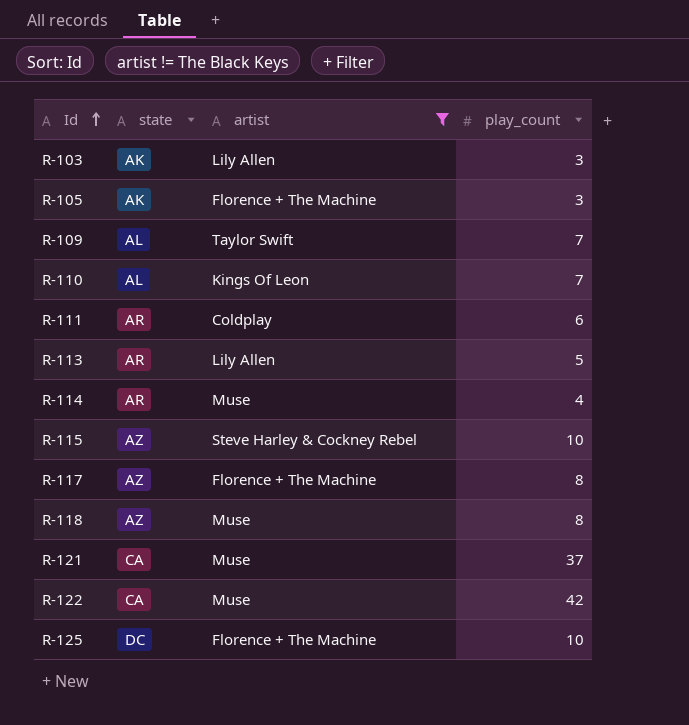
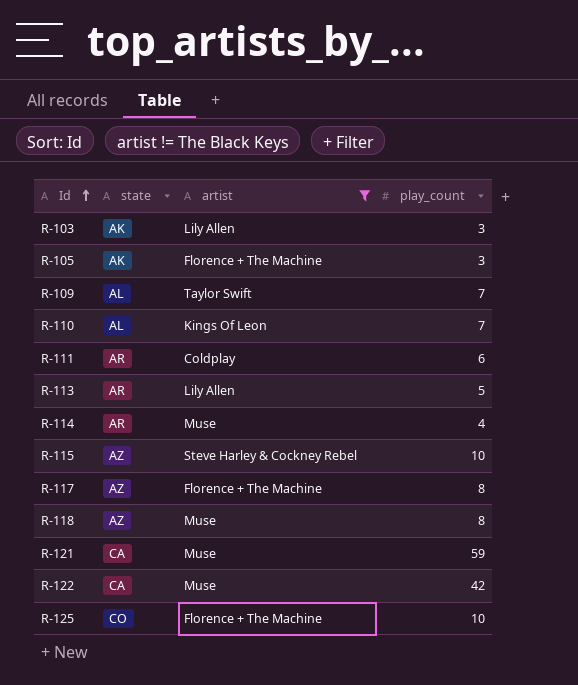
R-121 | play_count: 37 -> 59
R-125 | state: DC -> CO

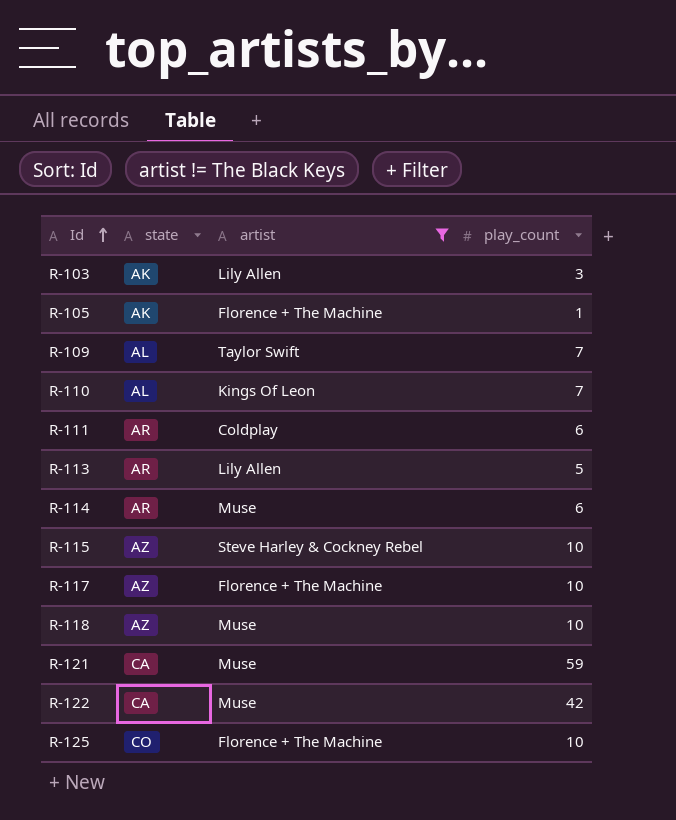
R-105 | play_count: 3 -> 1
R-114 | play_count: 4 -> 6
R-117 | play_count: 8 -> 10
R-118 | play_count: 8 -> 10

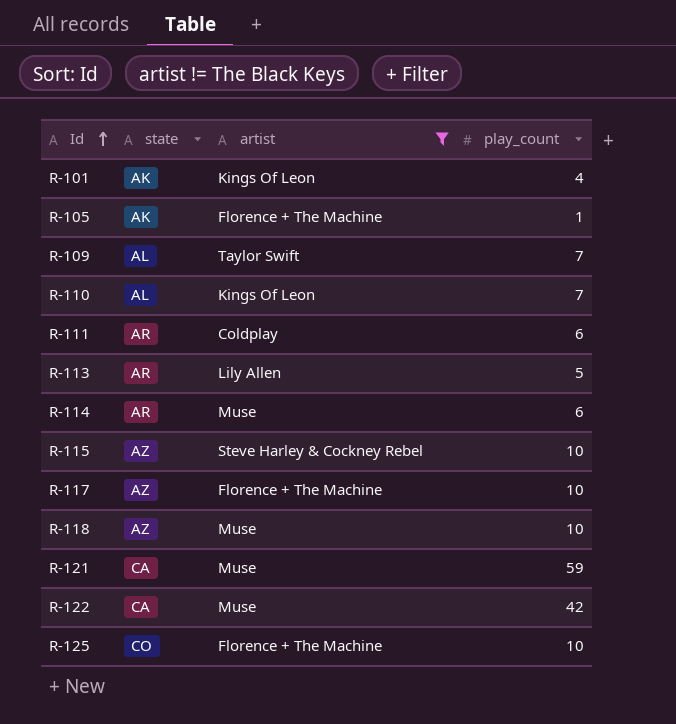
row R-103: AK | Lily Allen | 3 -> none
row R-101: none -> AK | Kings Of Leon | 4

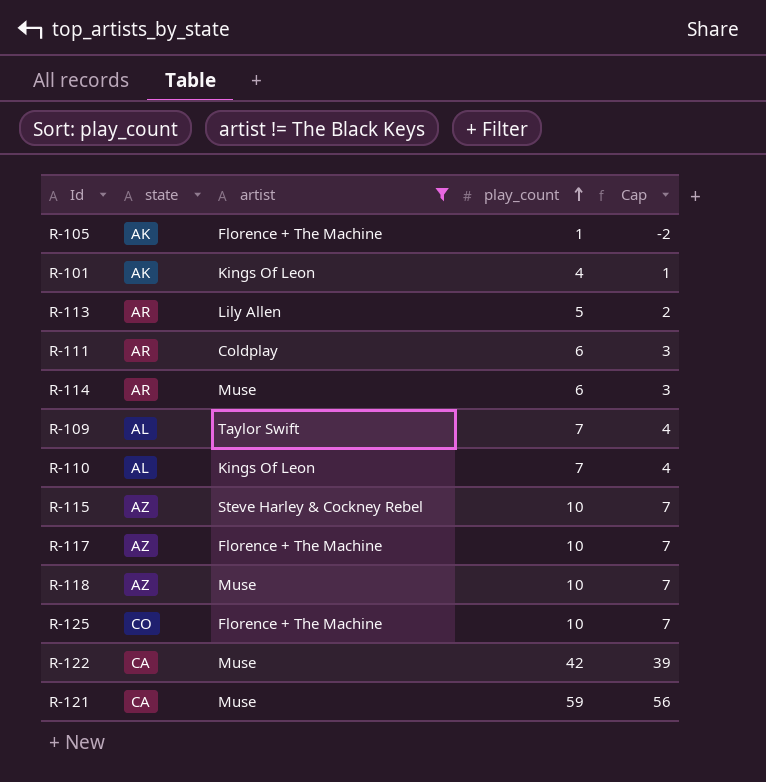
row order: Id ascending -> play_count ascending
column Cap | formula: none -> [play_count] - 3

